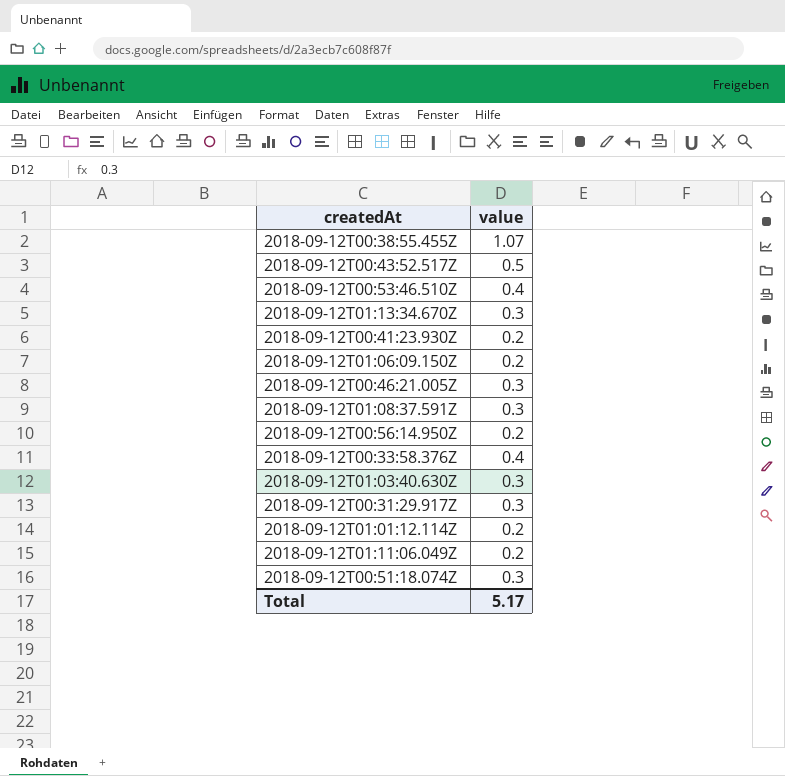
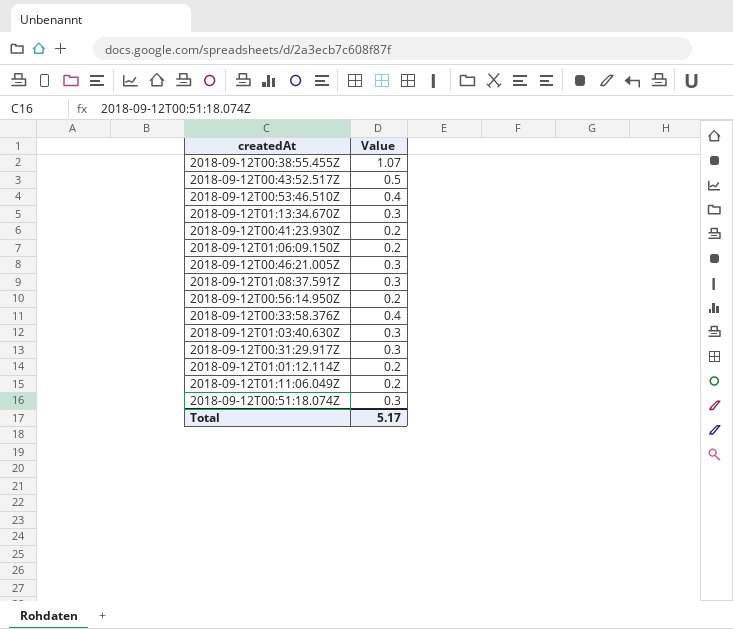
column name: value -> Value

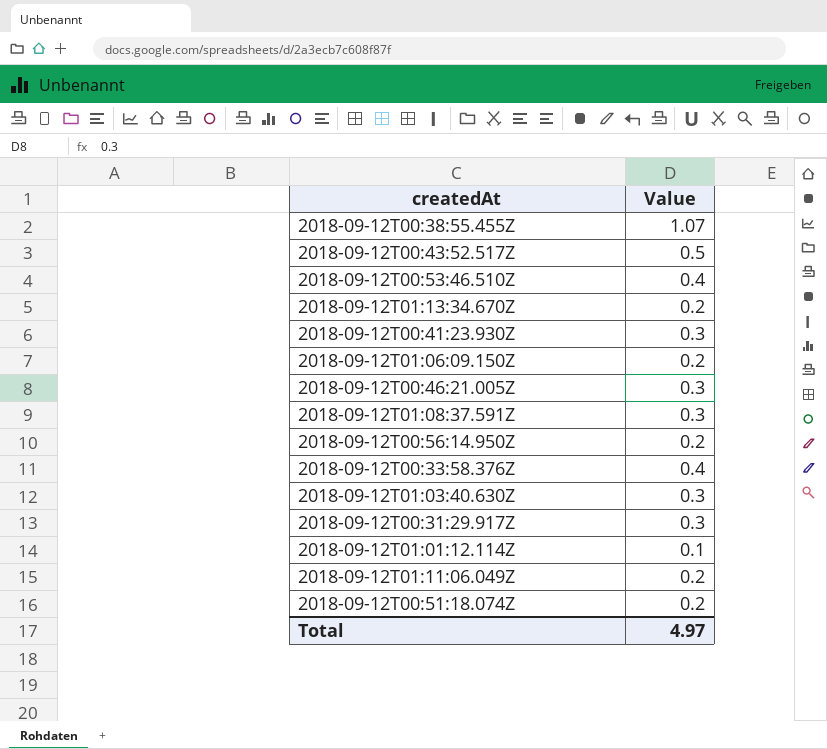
2018-09-12T01:13:34.670Z | Value: 0.3 -> 0.2
2018-09-12T00:41:23.930Z | Value: 0.2 -> 0.3
2018-09-12T01:01:12.114Z | Value: 0.2 -> 0.1
2018-09-12T00:51:18.074Z | Value: 0.3 -> 0.2
Total | Value: 5.17 -> 4.97

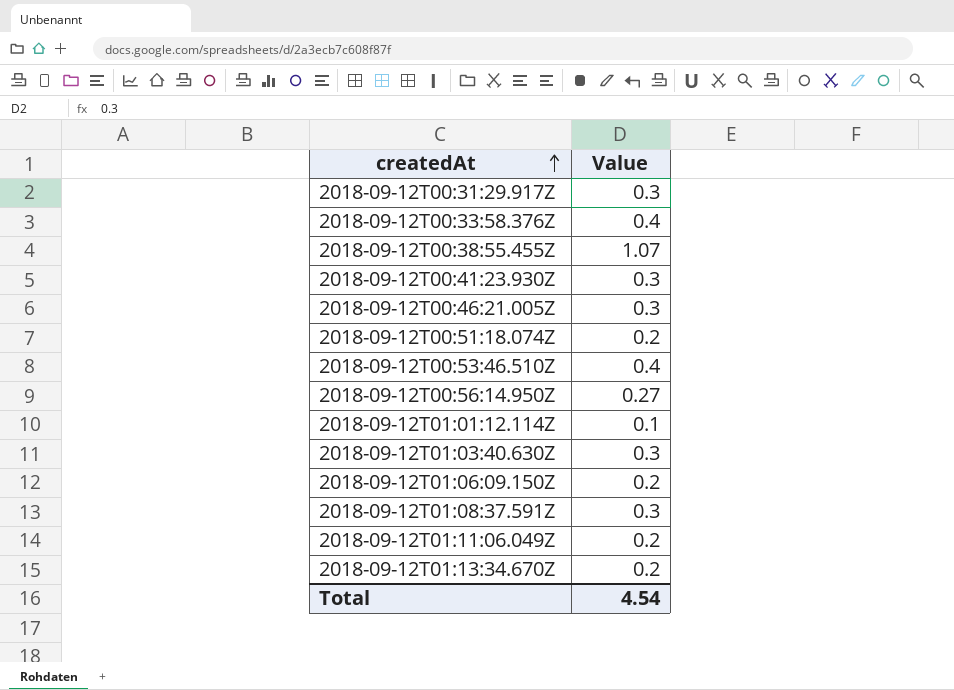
row order: none -> createdAt ascending
row 2018-09-12T00:43:52.517Z: 0.5 -> none
2018-09-12T00:56:14.950Z | Value: 0.2 -> 0.27
Total | Value: 4.97 -> 4.54

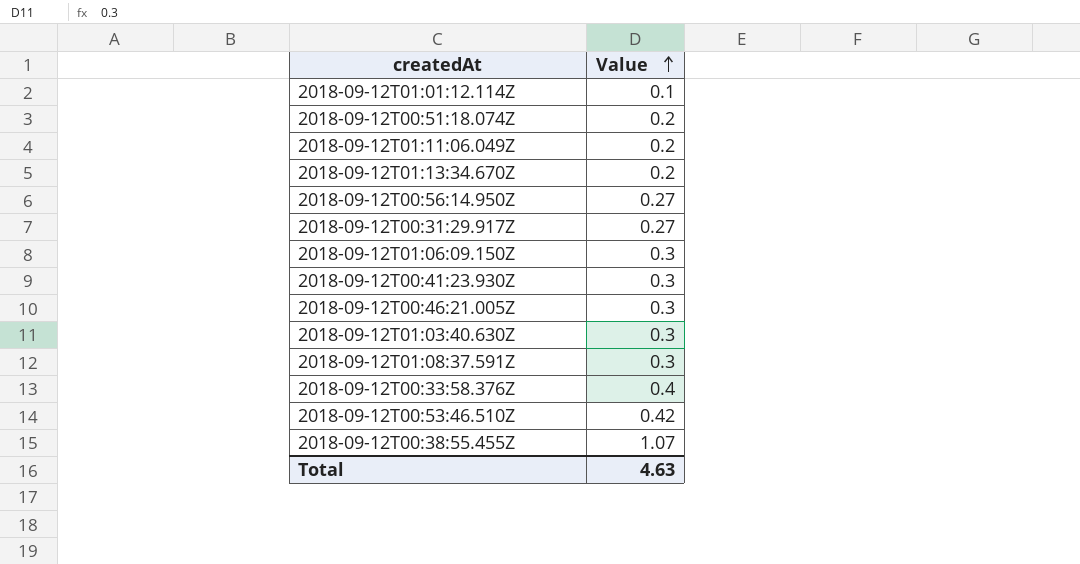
row order: createdAt ascending -> Value ascending
2018-09-12T00:31:29.917Z | Value: 0.3 -> 0.27
2018-09-12T01:06:09.150Z | Value: 0.2 -> 0.3
2018-09-12T00:53:46.510Z | Value: 0.4 -> 0.42
Total | Value: 4.54 -> 4.63

